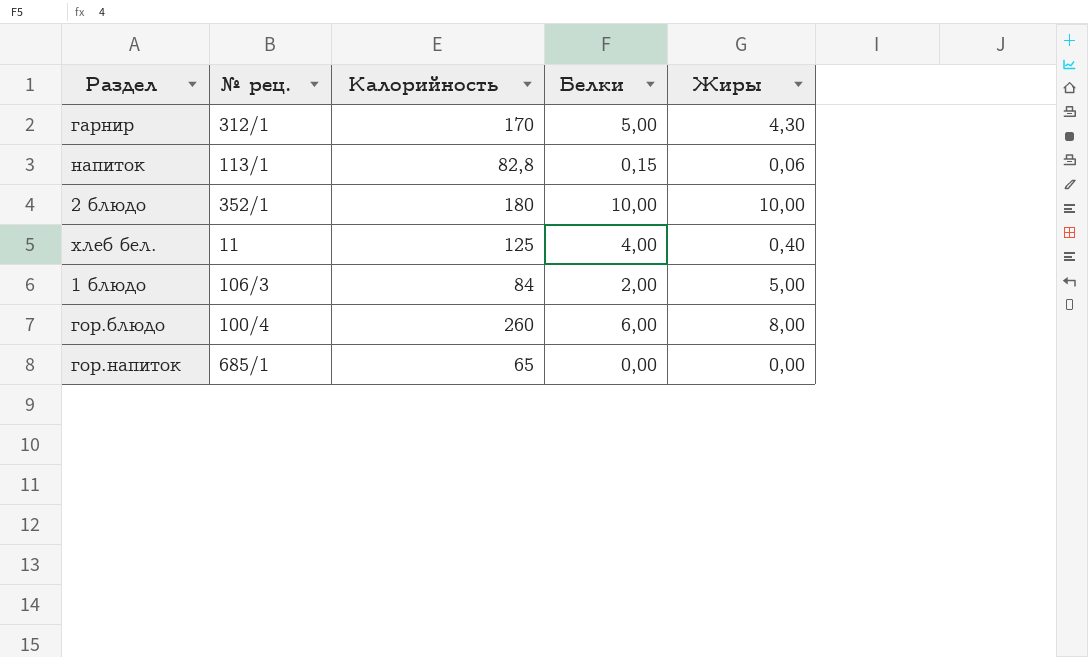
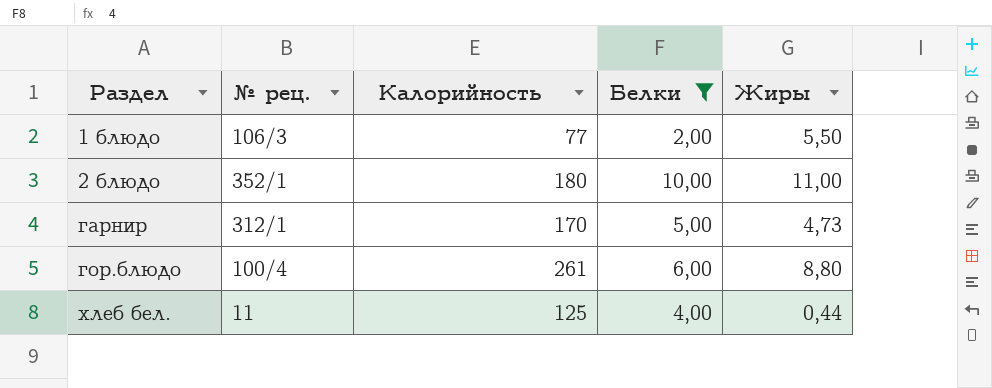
filter: none -> Белки >= 2,00
row order: none -> Раздел ascending
1 блюдо | Калорийность: 84 -> 77
1 блюдо | Жиры: 5,00 -> 5,50
2 блюдо | Жиры: 10,00 -> 11,00
гарнир | Жиры: 4,30 -> 4,73
гор.блюдо | Калорийность: 260 -> 261
гор.блюдо | Жиры: 8,00 -> 8,80
хлеб бел. | Жиры: 0,40 -> 0,44

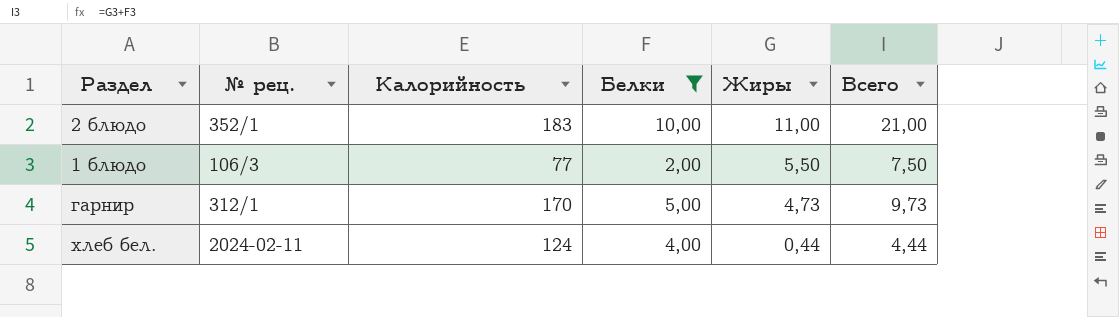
row order: Раздел ascending -> Жиры descending
column Всего | formula: none -> [Белки] + [Жиры]
row гор.блюдо: 100/4 | 261 | 6,00 | 8,80 -> none
2 блюдо | Калорийность: 180 -> 183
хлеб бел. | № рец.: 11 -> 2024-02-11
хлеб бел. | Калорийность: 125 -> 124

